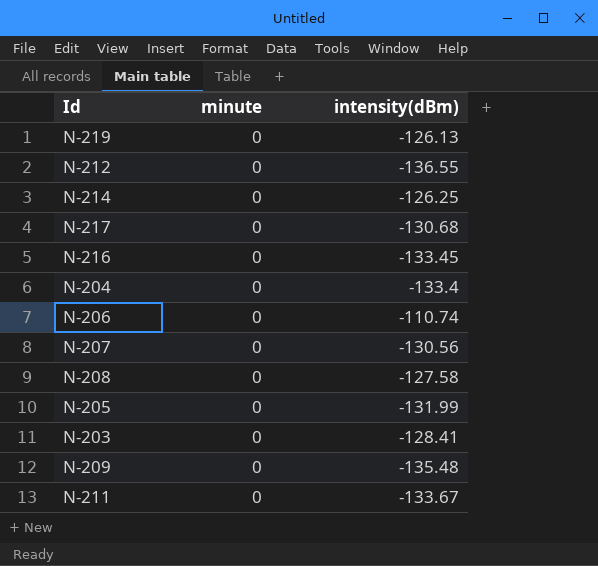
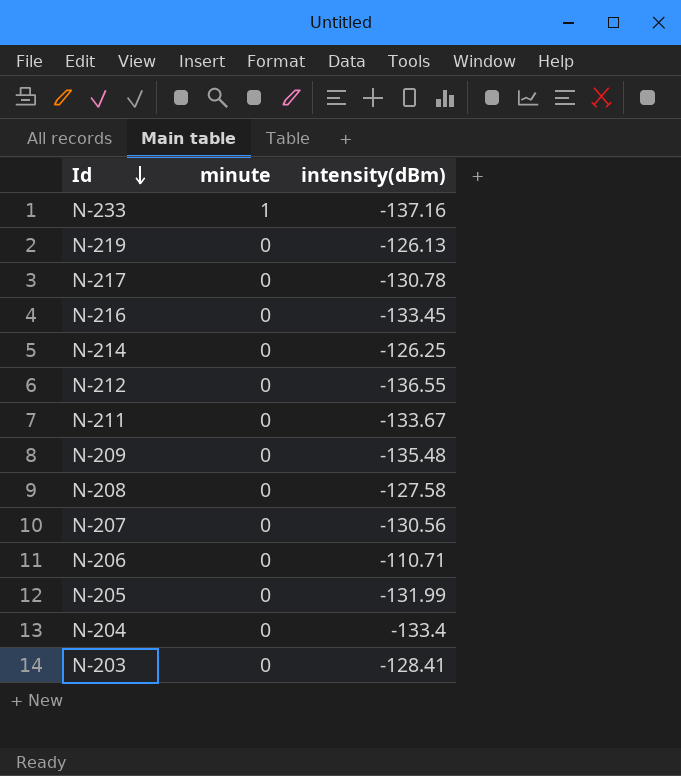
row order: none -> Id descending
row N-233: none -> 1 | -137.16
N-217 | intensity(dBm): -130.68 -> -130.78
N-206 | intensity(dBm): -110.74 -> -110.71

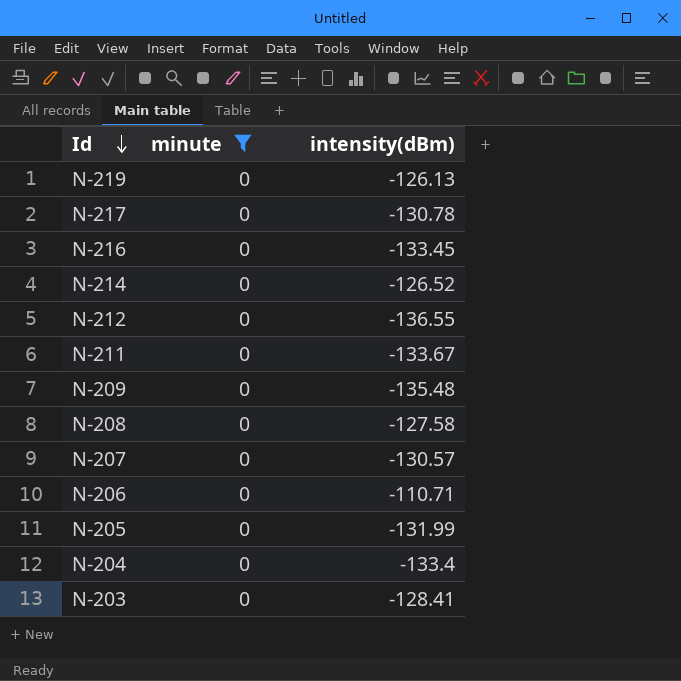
filter: none -> minute = 0
N-214 | intensity(dBm): -126.25 -> -126.52
N-207 | intensity(dBm): -130.56 -> -130.57

